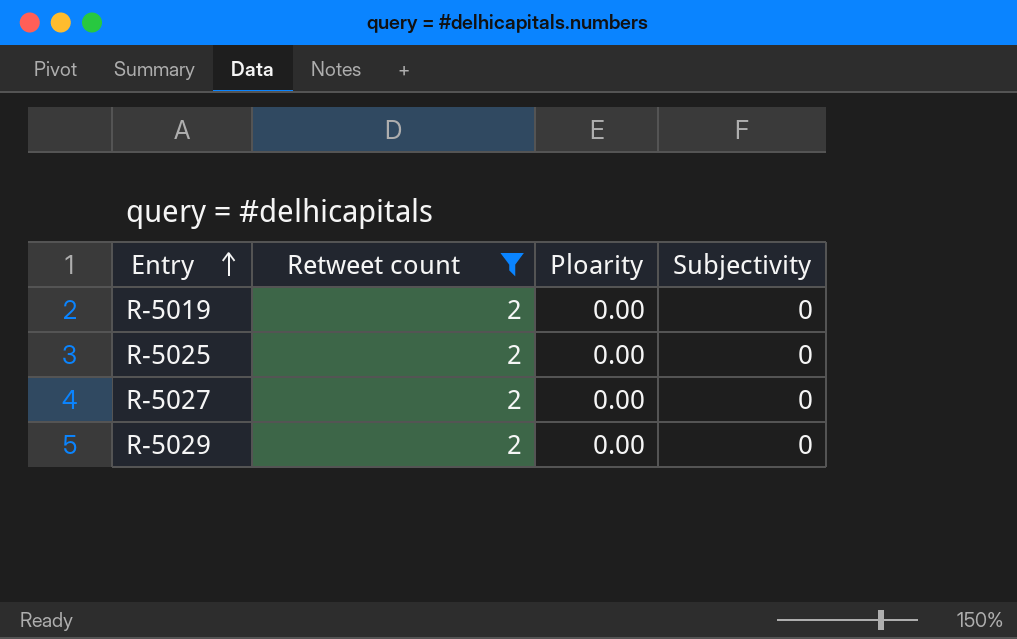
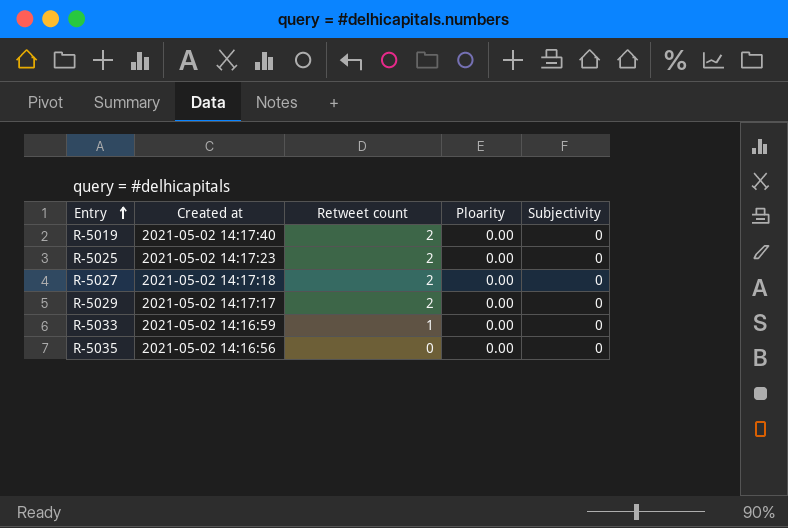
filter: Retweet count = 2 -> none
column Created at | position: none -> 2

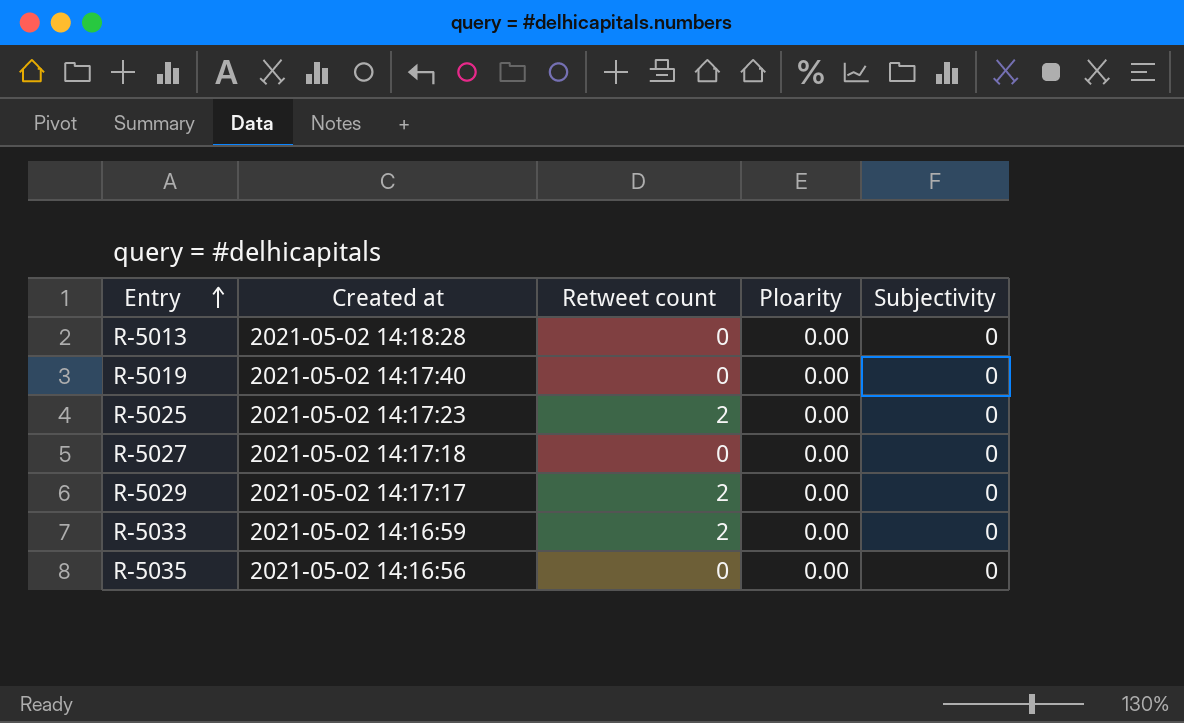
row R-5013: none -> 2021-05-02 14:18:28 | 0 | 0.00 | 0
R-5019 | Retweet count: 2 -> 0
R-5027 | Retweet count: 2 -> 0
R-5033 | Retweet count: 1 -> 2

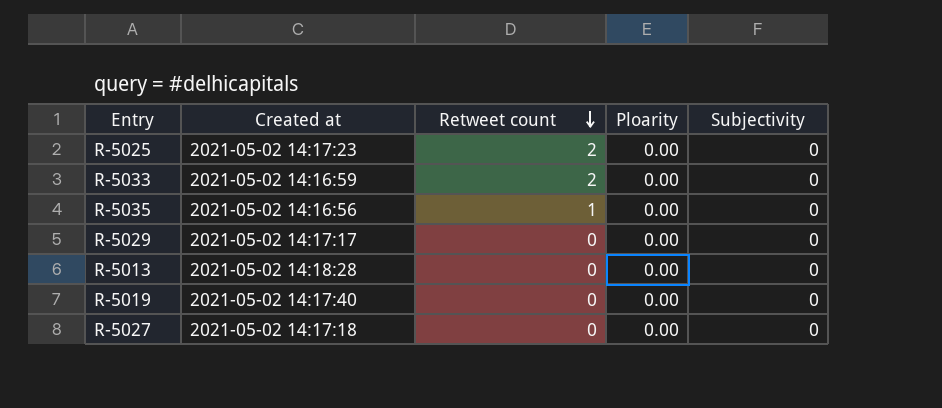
row order: Entry ascending -> Retweet count descending
R-5035 | Retweet count: 0 -> 1
R-5029 | Retweet count: 2 -> 0

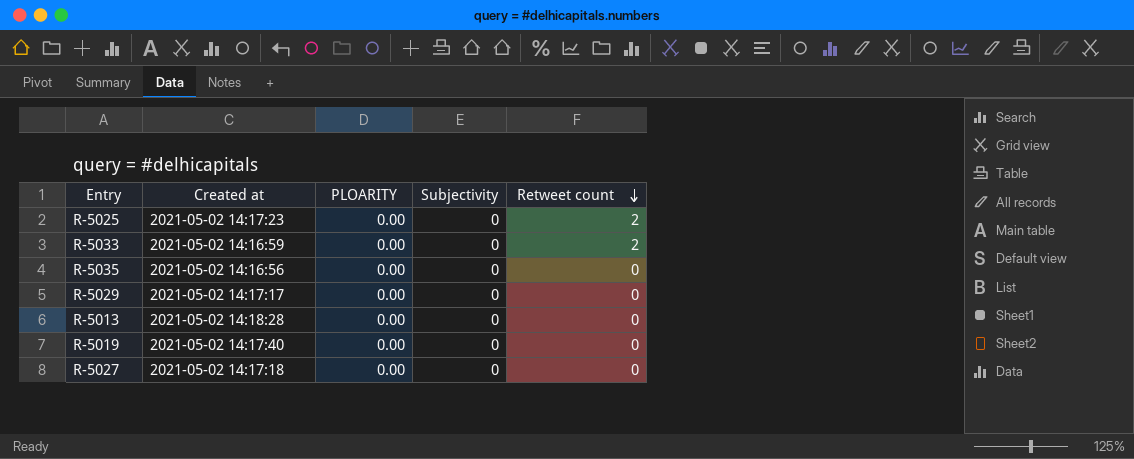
column name: Ploarity -> PLOARITY
column Retweet count | position: 3 -> 5
R-5035 | Retweet count: 1 -> 0

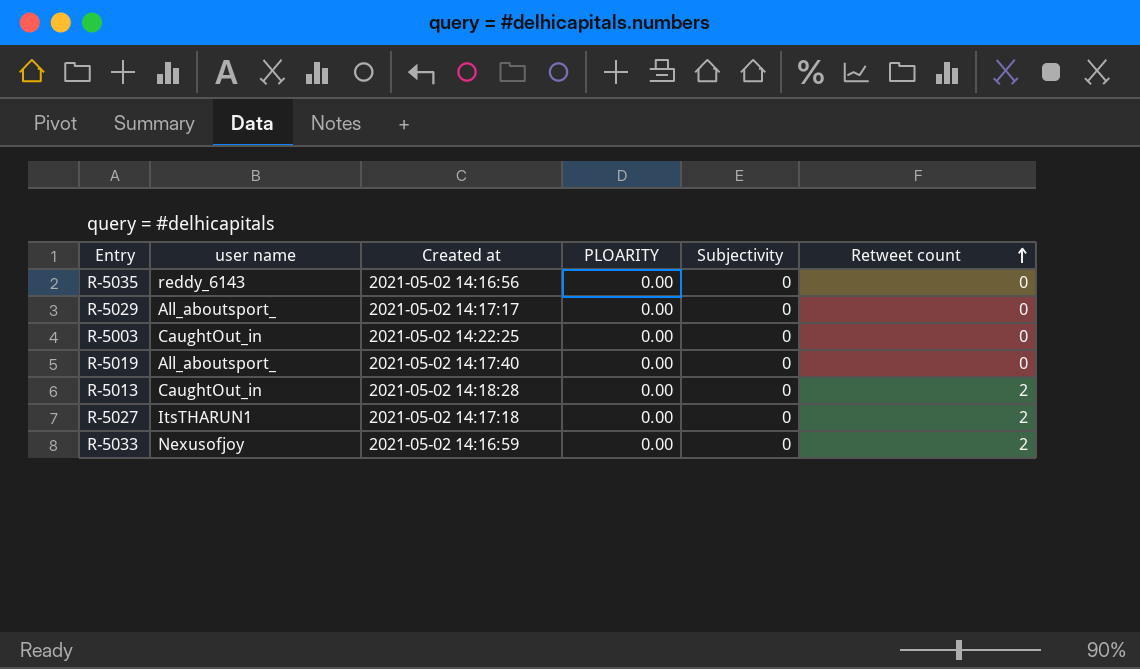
row order: Retweet count descending -> Retweet count ascending
column user name | position: none -> 2
row R-5025: 2021-05-02 14:17:23 | 0.00 | 0 | 2 -> none
row R-5003: none -> CaughtOut_in | 2021-05-02 14:22:25 | 0.00 | 0 | 0
R-5013 | Retweet count: 0 -> 2
R-5027 | Retweet count: 0 -> 2

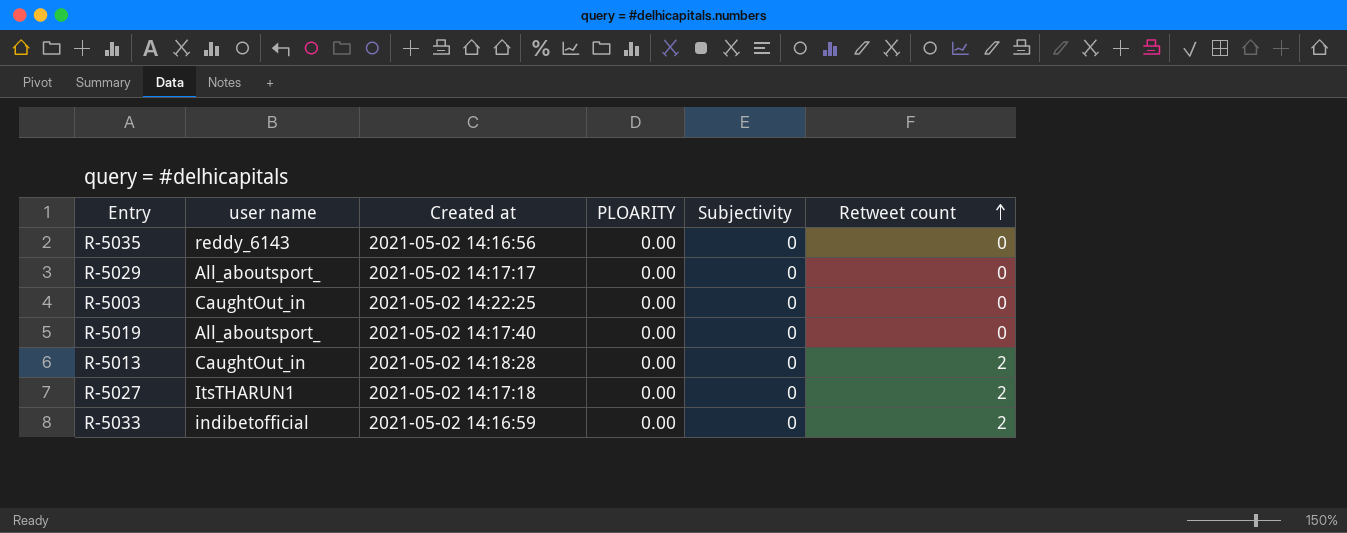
R-5033 | user name: Nexusofjoy -> indibetofficial

